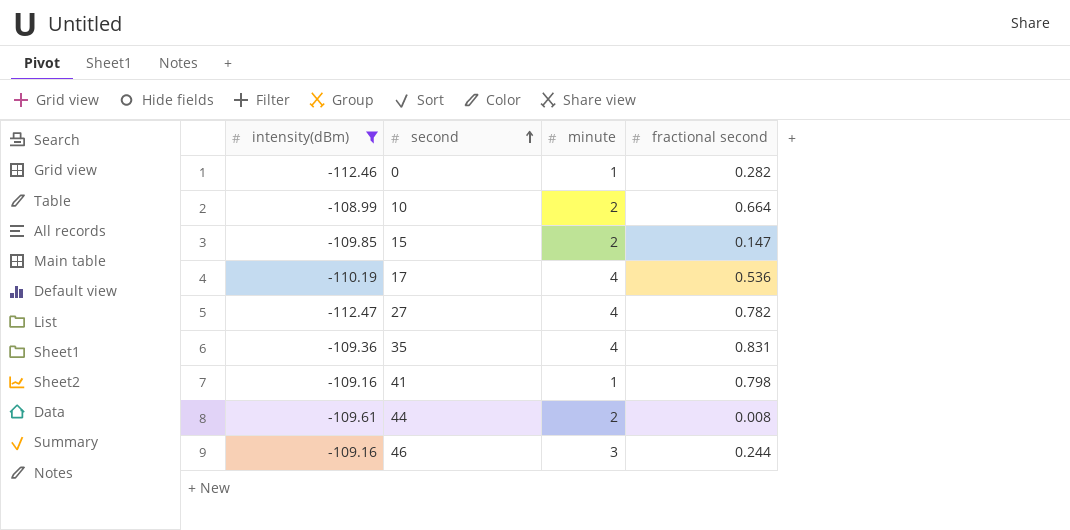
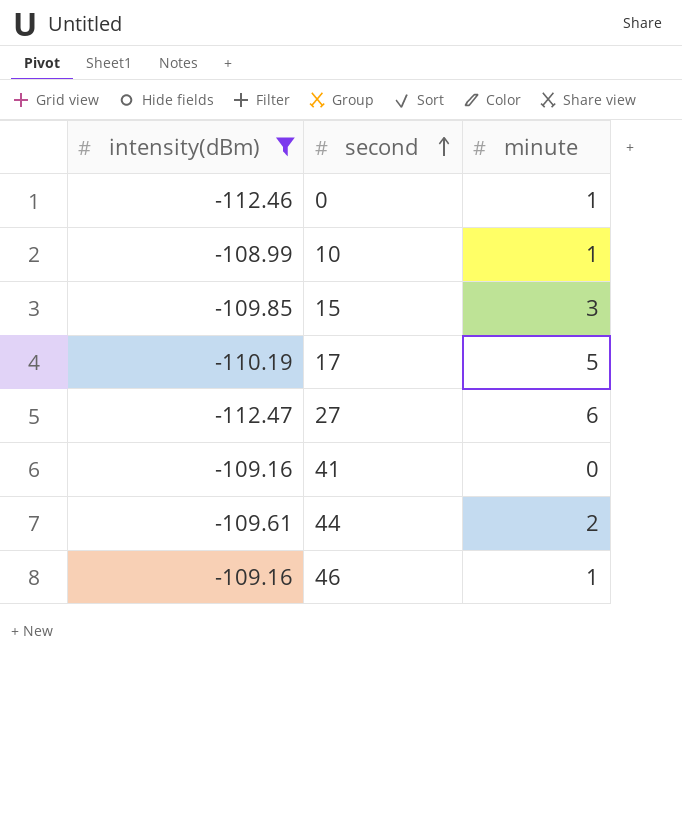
column fractional second | position: 4 -> none
row 35: -109.36 | 4 | 0.831 -> none
10 | minute: 2 -> 1
15 | minute: 2 -> 3
17 | minute: 4 -> 5
27 | minute: 4 -> 6
41 | minute: 1 -> 0
46 | minute: 3 -> 1

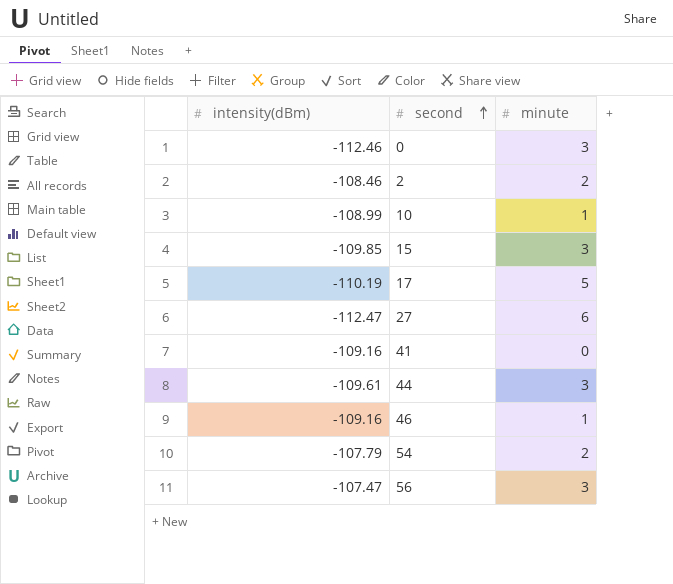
filter: intensity(dBm) <= -108.99 -> none
0 | minute: 1 -> 3
44 | minute: 2 -> 3

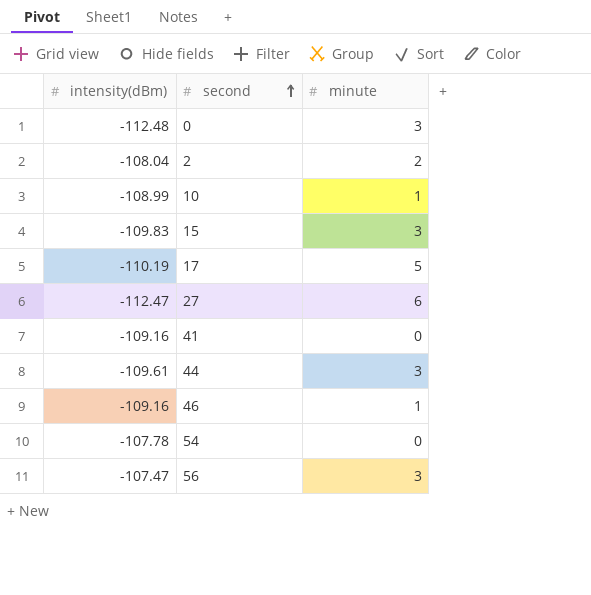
0 | intensity(dBm): -112.46 -> -112.48
2 | intensity(dBm): -108.46 -> -108.04
15 | intensity(dBm): -109.85 -> -109.83
54 | intensity(dBm): -107.79 -> -107.78
54 | minute: 2 -> 0

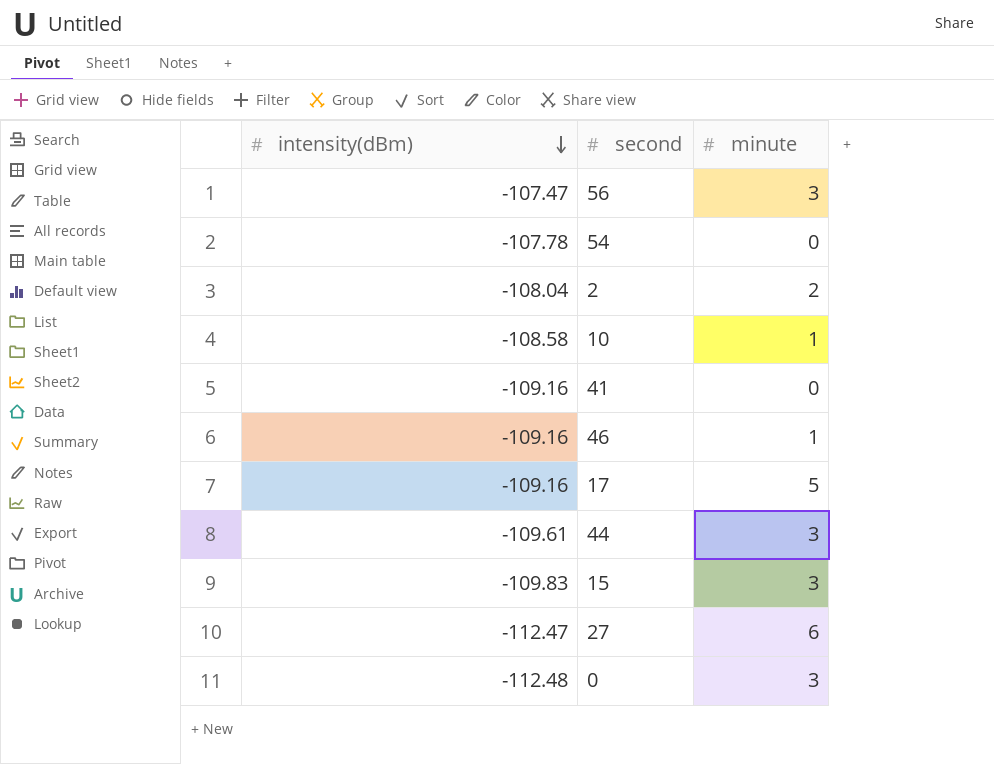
row order: second ascending -> intensity(dBm) descending
10 | intensity(dBm): -108.99 -> -108.58
17 | intensity(dBm): -110.19 -> -109.16

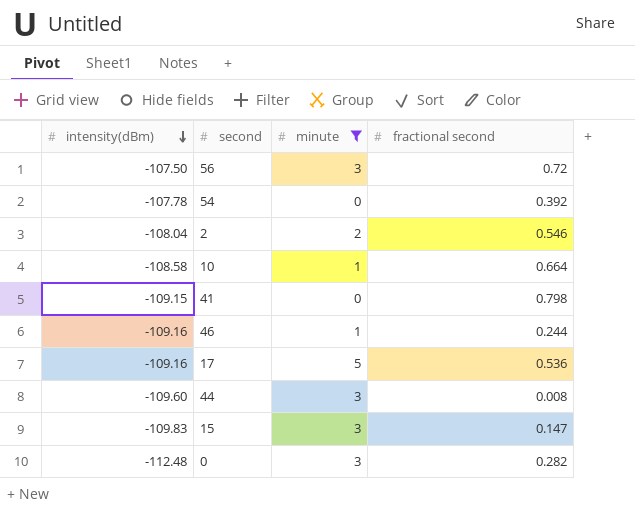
filter: none -> minute != 6
column fractional second | position: none -> 4
56 | intensity(dBm): -107.47 -> -107.50
41 | intensity(dBm): -109.16 -> -109.15
44 | intensity(dBm): -109.61 -> -109.60

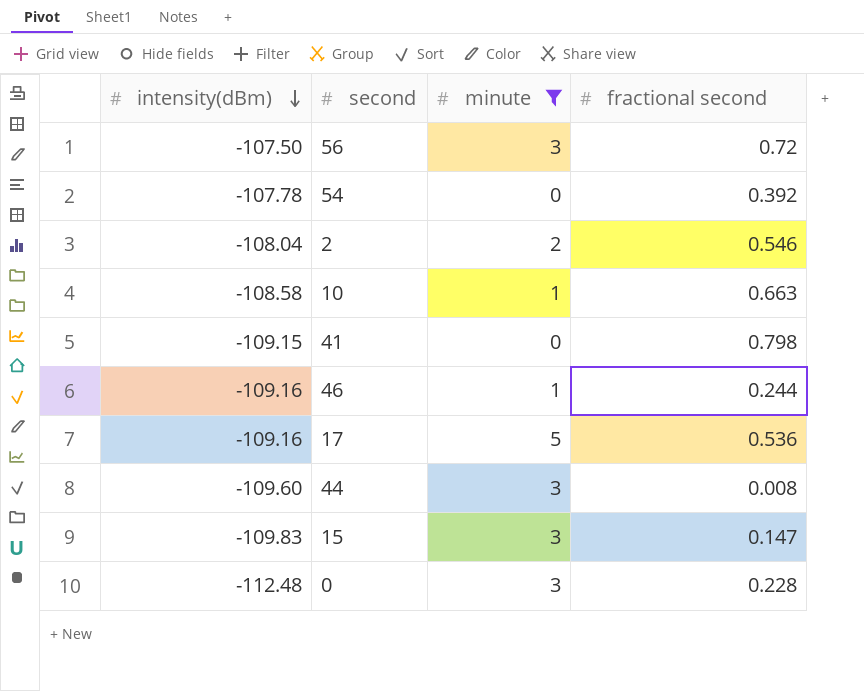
10 | fractional second: 0.664 -> 0.663
0 | fractional second: 0.282 -> 0.228

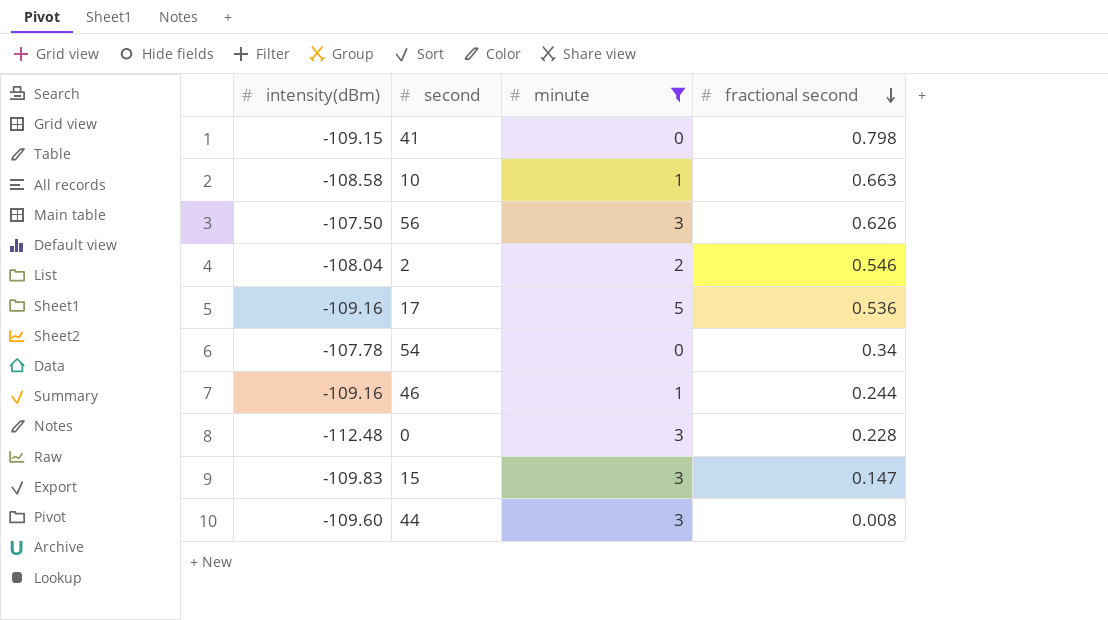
row order: intensity(dBm) descending -> fractional second descending
56 | fractional second: 0.72 -> 0.626
54 | fractional second: 0.392 -> 0.34

